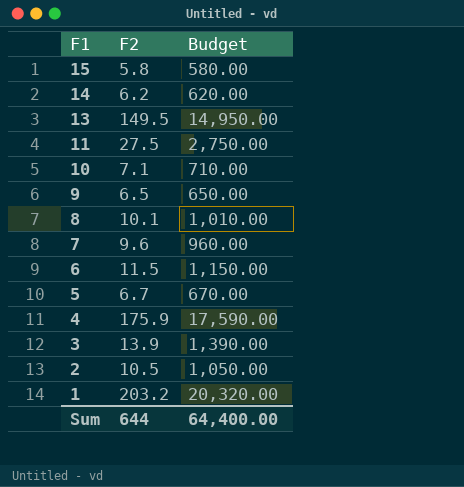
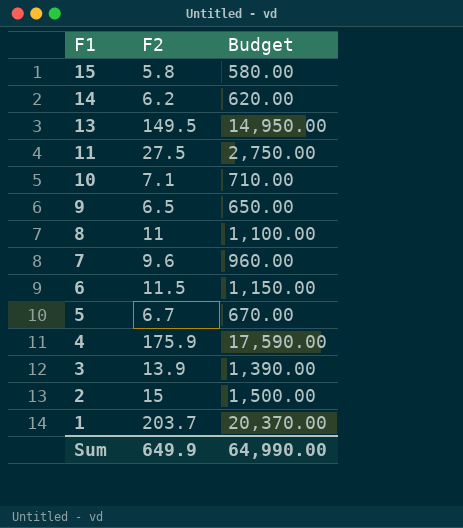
8 | F2: 10.1 -> 11
8 | Budget: 1,010.00 -> 1,100.00
2 | F2: 10.5 -> 15
2 | Budget: 1,050.00 -> 1,500.00
1 | F2: 203.2 -> 203.7
1 | Budget: 20,320.00 -> 20,370.00
Sum | F2: 644 -> 649.9
Sum | Budget: 64,400.00 -> 64,990.00

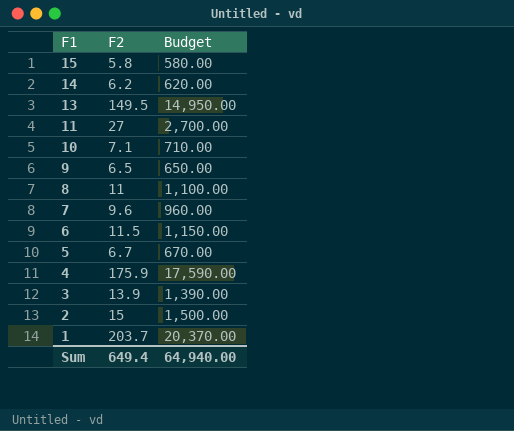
11 | F2: 27.5 -> 27
11 | Budget: 2,750.00 -> 2,700.00
Sum | F2: 649.9 -> 649.4
Sum | Budget: 64,990.00 -> 64,940.00

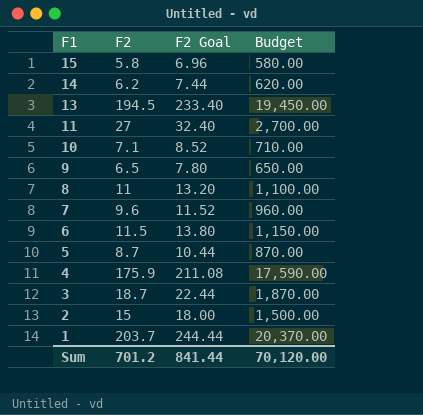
column F2 Goal | formula: none -> [F2] * 1.2
13 | F2: 149.5 -> 194.5
13 | Budget: 14,950.00 -> 19,450.00
5 | F2: 6.7 -> 8.7
5 | Budget: 670.00 -> 870.00
3 | F2: 13.9 -> 18.7
3 | Budget: 1,390.00 -> 1,870.00
Sum | F2: 649.4 -> 701.2
Sum | Budget: 64,940.00 -> 70,120.00

